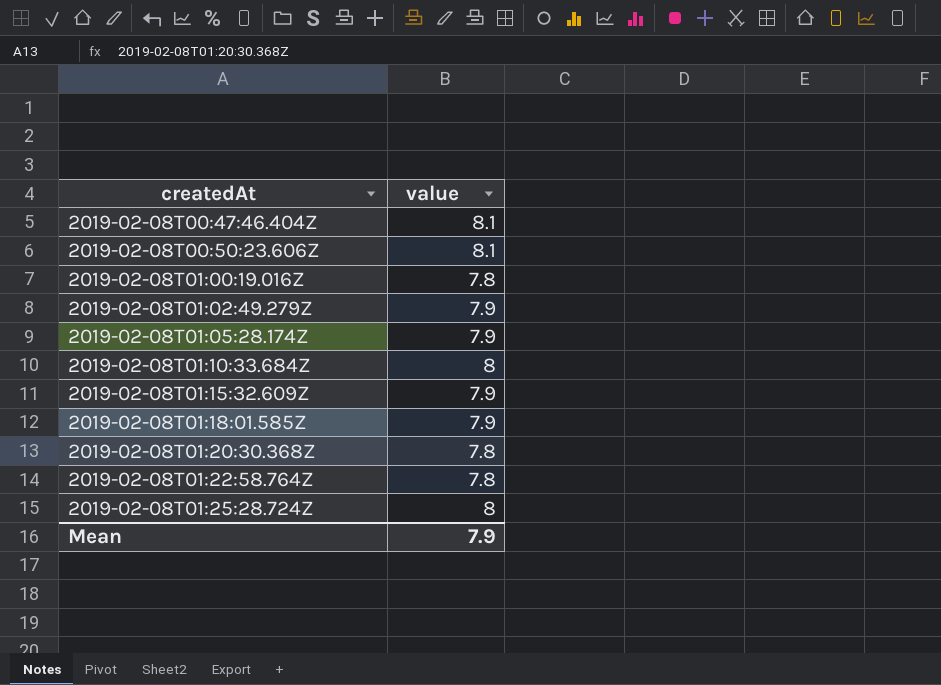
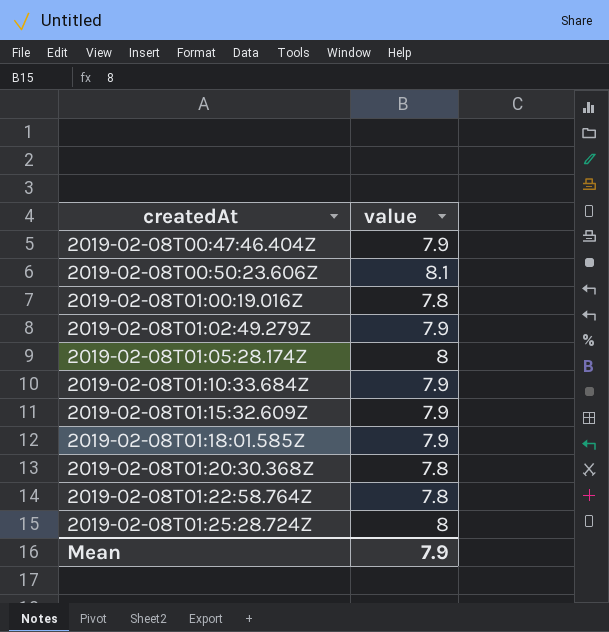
2019-02-08T00:47:46.404Z | value: 8.1 -> 7.9
2019-02-08T01:05:28.174Z | value: 7.9 -> 8
2019-02-08T01:10:33.684Z | value: 8 -> 7.9

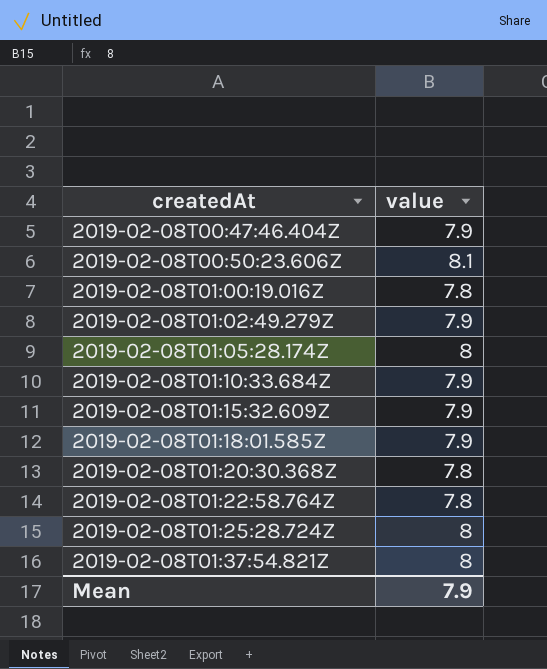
row 2019-02-08T01:37:54.821Z: none -> 8

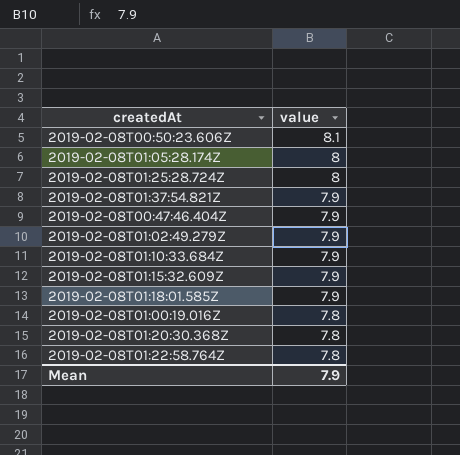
row order: createdAt ascending -> value descending
2019-02-08T01:37:54.821Z | value: 8 -> 7.9

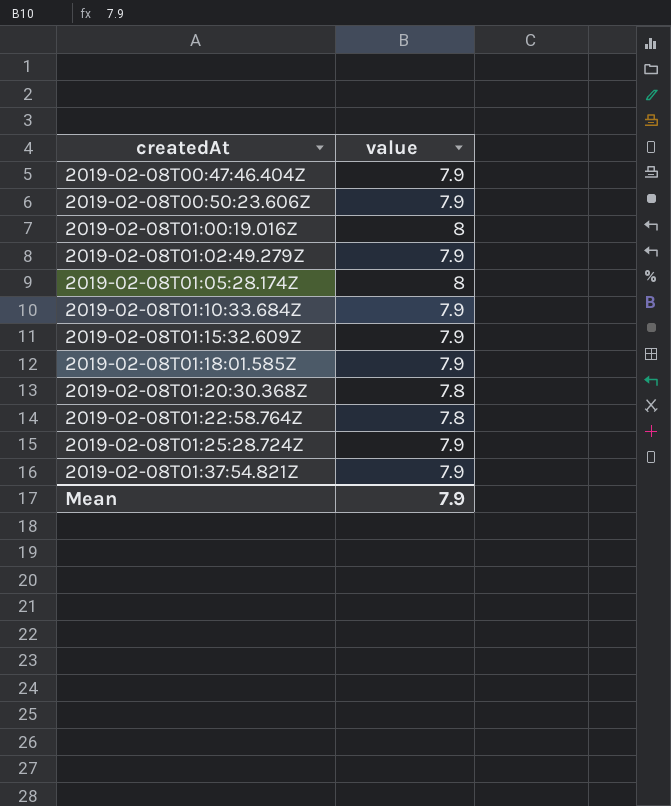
row order: value descending -> createdAt ascending
2019-02-08T00:50:23.606Z | value: 8.1 -> 7.9
2019-02-08T01:00:19.016Z | value: 7.8 -> 8
2019-02-08T01:25:28.724Z | value: 8 -> 7.9

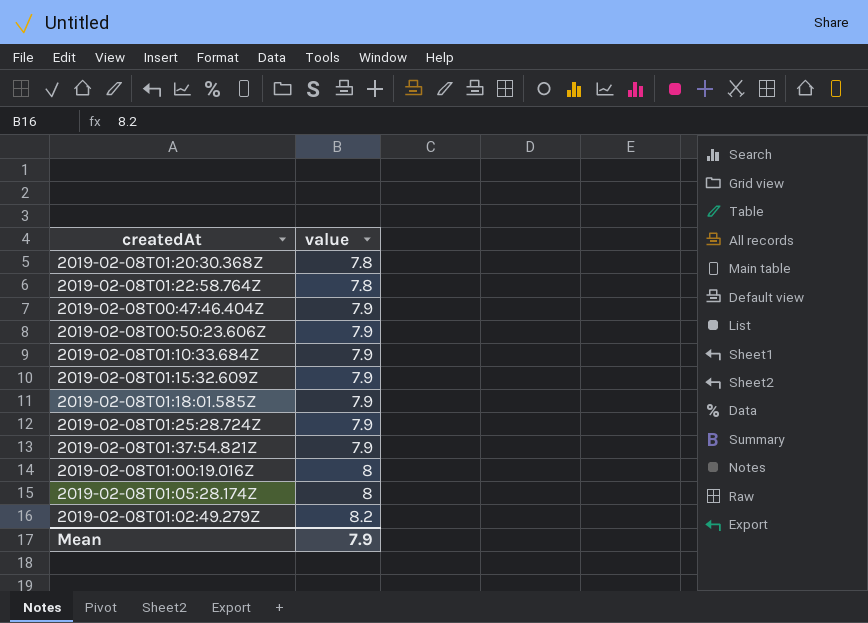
row order: createdAt ascending -> value ascending
2019-02-08T01:02:49.279Z | value: 7.9 -> 8.2

